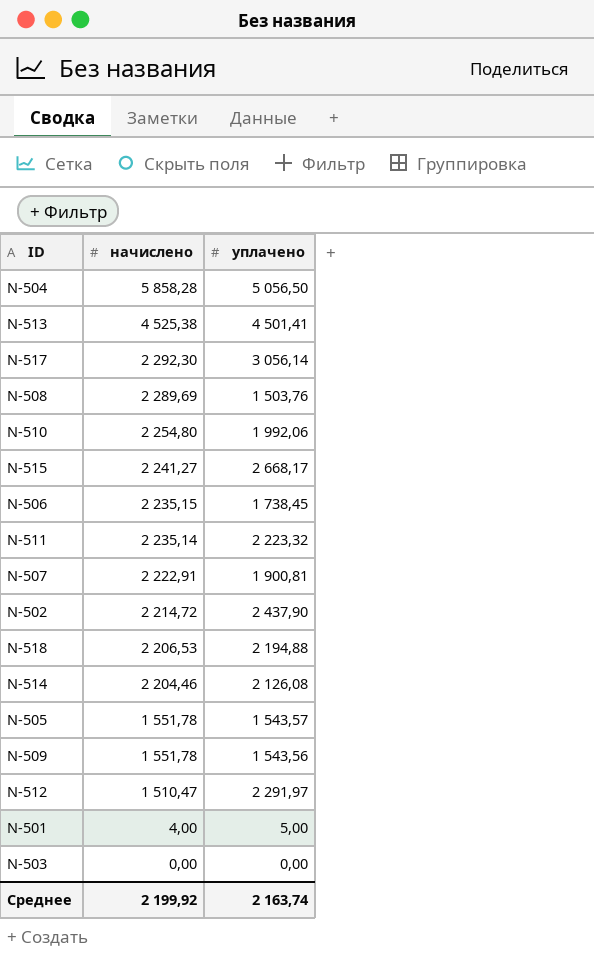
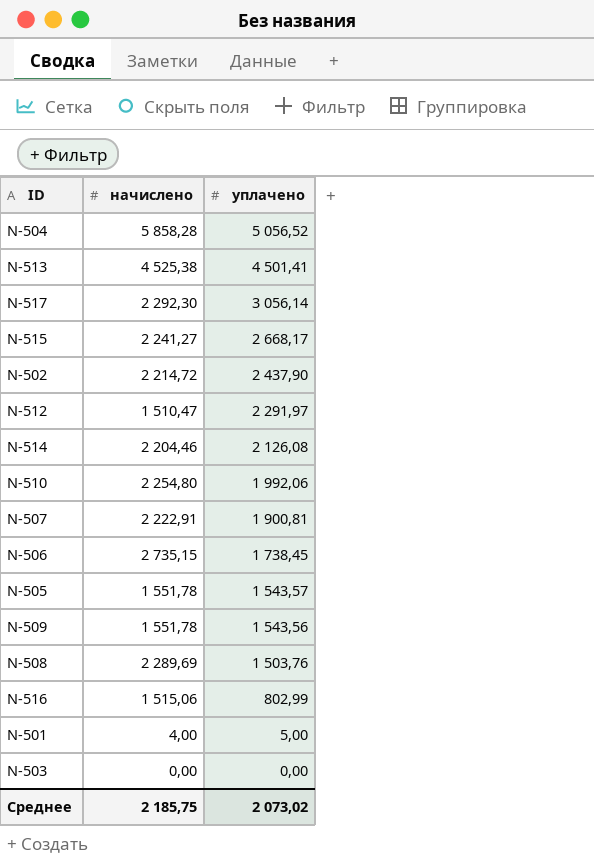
row order: начислено descending -> уплачено descending
row N-511: 2 235,14 | 2 223,32 -> none
row N-518: 2 206,53 | 2 194,88 -> none
N-504 | уплачено: 5 056,50 -> 5 056,52
N-506 | начислено: 2 235,15 -> 2 735,15
row N-516: none -> 1 515,06 | 802,99
Среднее | начислено: 2 199,92 -> 2 185,75
Среднее | уплачено: 2 163,74 -> 2 073,02

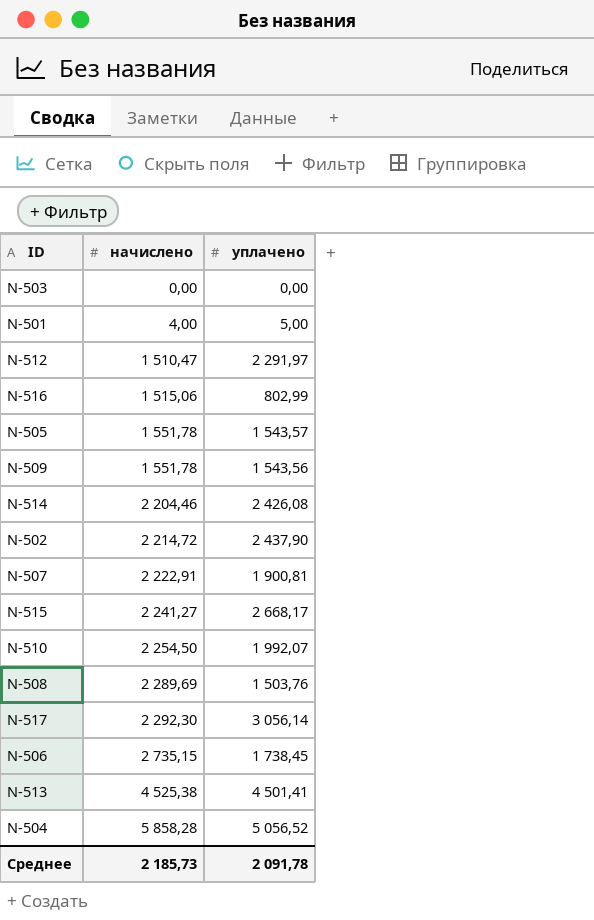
row order: уплачено descending -> начислено ascending
N-514 | уплачено: 2 126,08 -> 2 426,08
N-510 | начислено: 2 254,80 -> 2 254,50
N-510 | уплачено: 1 992,06 -> 1 992,07
Среднее | начислено: 2 185,75 -> 2 185,73
Среднее | уплачено: 2 073,02 -> 2 091,78

